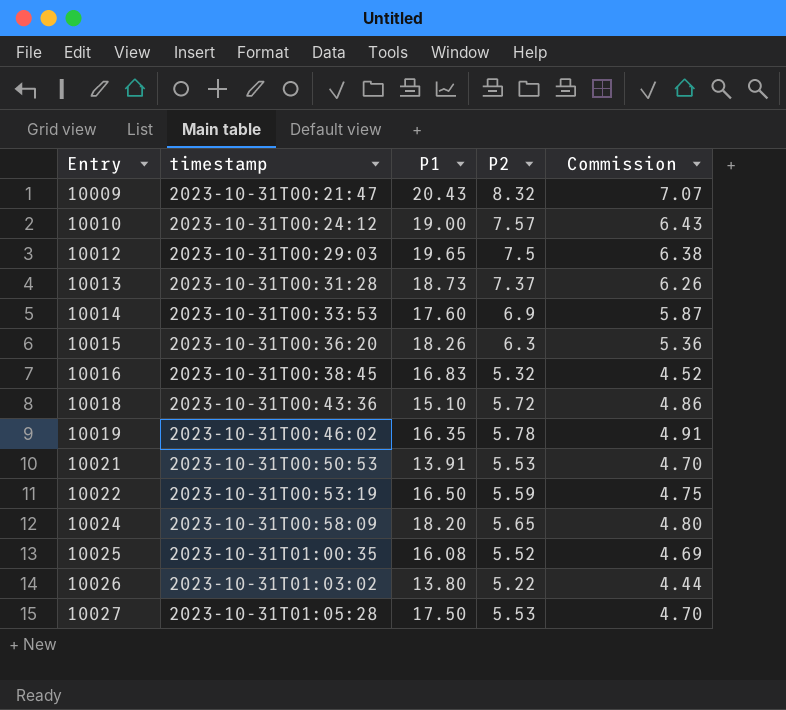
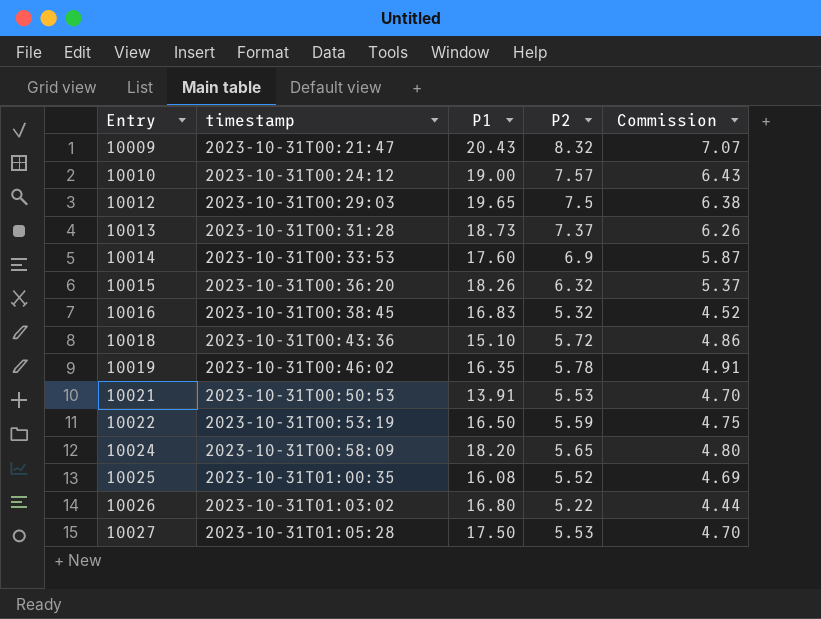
10015 | P2: 6.3 -> 6.32
10015 | Commission: 5.36 -> 5.37
10026 | P1: 13.80 -> 16.80

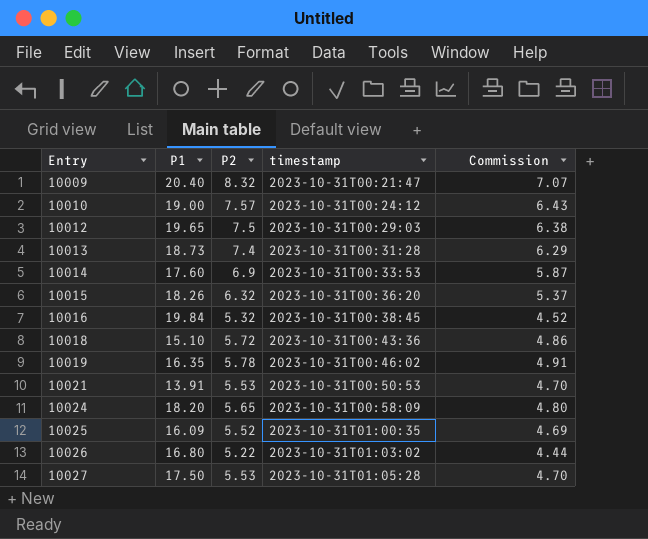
column timestamp | position: 2 -> 4
row 10022: 2023-10-31T00:53:19 | 16.50 | 5.59 | 4.75 -> none
10009 | P1: 20.43 -> 20.40
10013 | P2: 7.37 -> 7.4
10013 | Commission: 6.26 -> 6.29
10016 | P1: 16.83 -> 19.84
10025 | P1: 16.08 -> 16.09

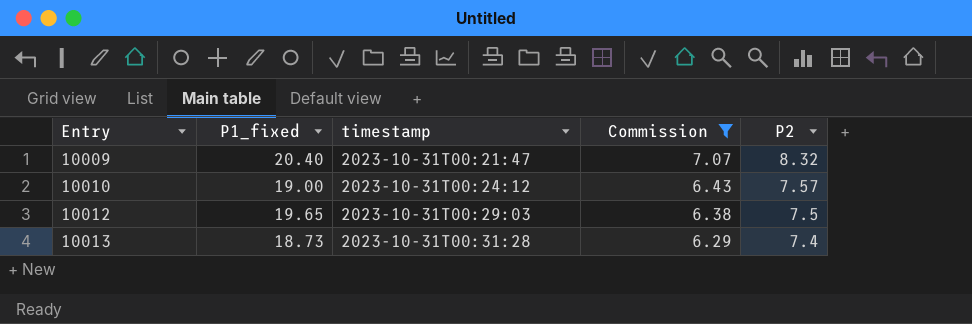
filter: none -> Commission >= 6.29
column name: P1 -> P1_fixed
column P2 | position: 3 -> 5

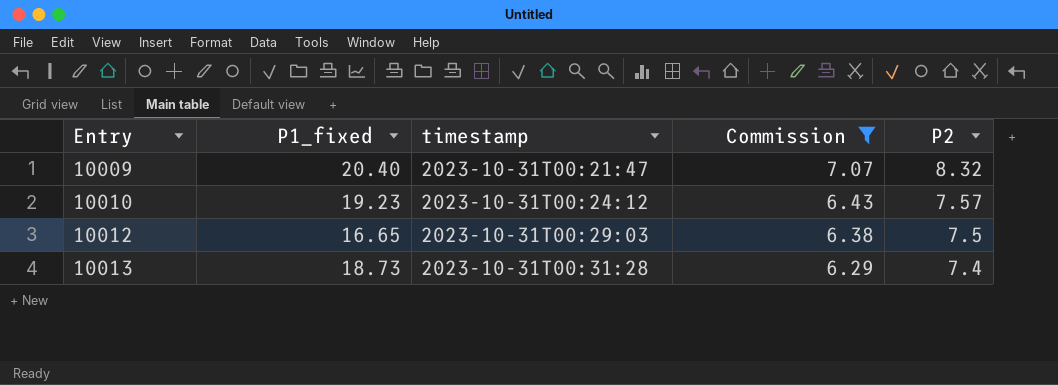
10010 | P1_fixed: 19.00 -> 19.23
10012 | P1_fixed: 19.65 -> 16.65

